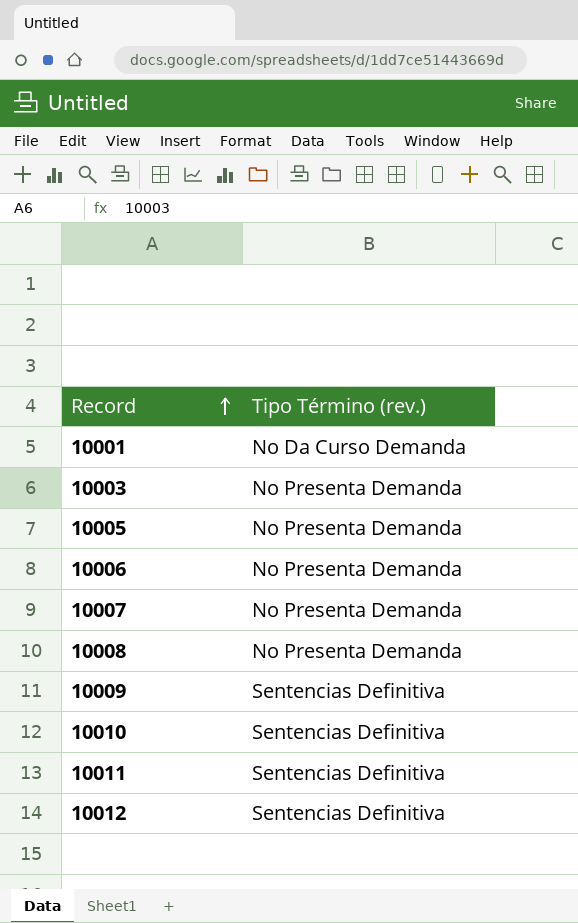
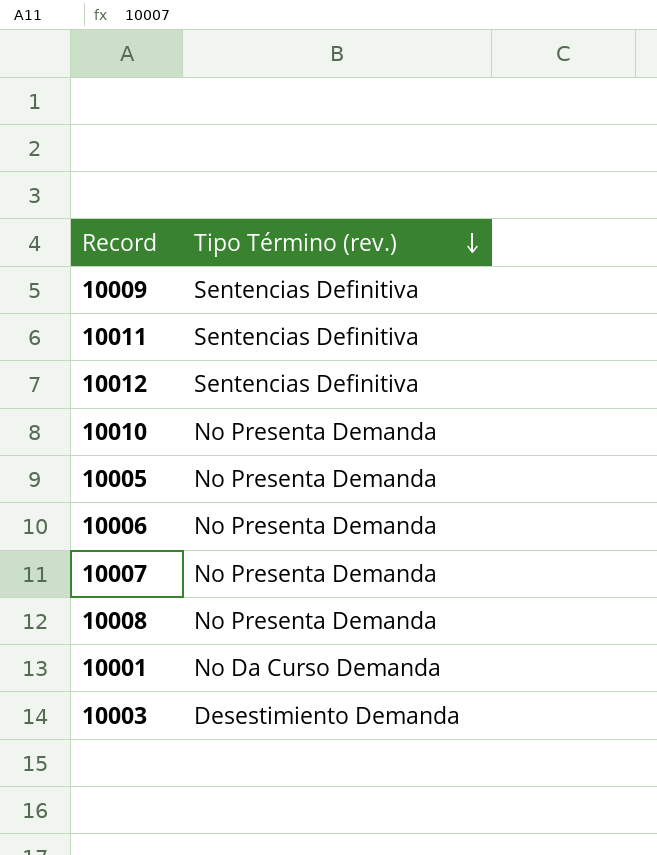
row order: Record ascending -> Tipo Término (rev.) descending
10010 | Tipo Término (rev.): Sentencias Definitiva -> No Presenta Demanda
10003 | Tipo Término (rev.): No Presenta Demanda -> Desestimiento Demanda

